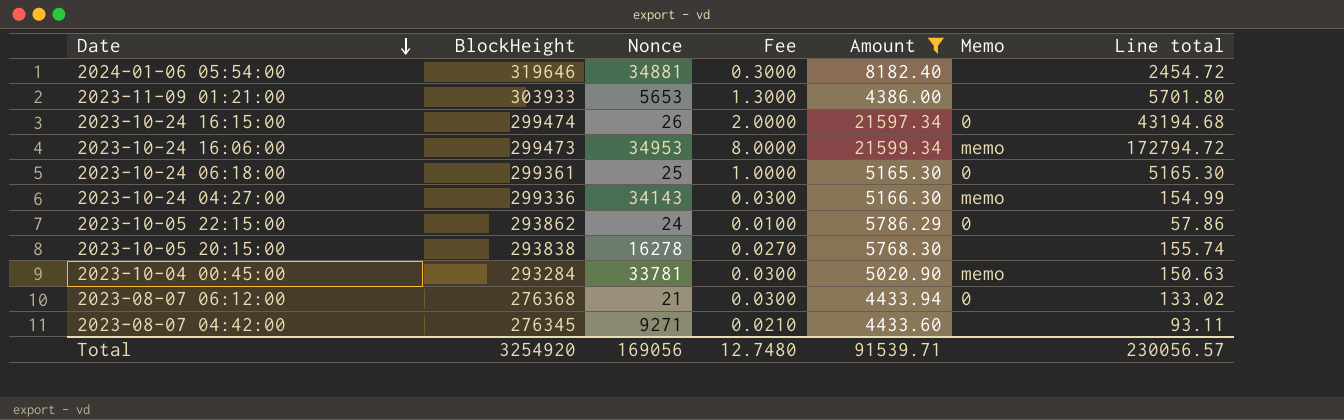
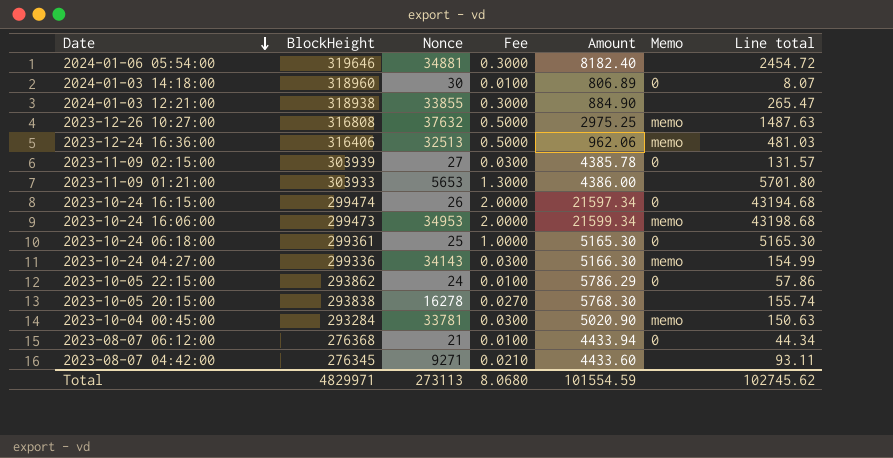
filter: Amount >= 4386.00 -> none
2023-10-24 16:06:00 | Fee: 8.0000 -> 2.0000
2023-10-24 16:06:00 | Line total: 172794.72 -> 43198.68
2023-08-07 06:12:00 | Fee: 0.0300 -> 0.0100
2023-08-07 06:12:00 | Line total: 133.02 -> 44.34
Total | BlockHeight: 3254920 -> 4829971
Total | Nonce: 169056 -> 273113
Total | Fee: 12.7480 -> 8.0680
Total | Amount: 91539.71 -> 101554.59
Total | Line total: 230056.57 -> 102745.62

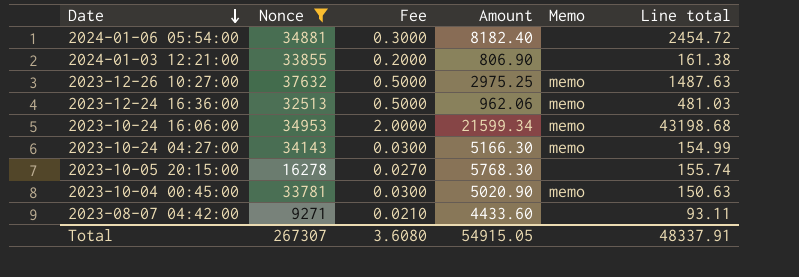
filter: none -> Nonce >= 9271
column BlockHeight | position: 2 -> none
2024-01-03 12:21:00 | Fee: 0.3000 -> 0.2000
2024-01-03 12:21:00 | Amount: 884.90 -> 806.90
2024-01-03 12:21:00 | Line total: 265.47 -> 161.38
Total | Nonce: 273113 -> 267307
Total | Fee: 8.0680 -> 3.6080
Total | Amount: 101554.59 -> 54915.05
Total | Line total: 102745.62 -> 48337.91

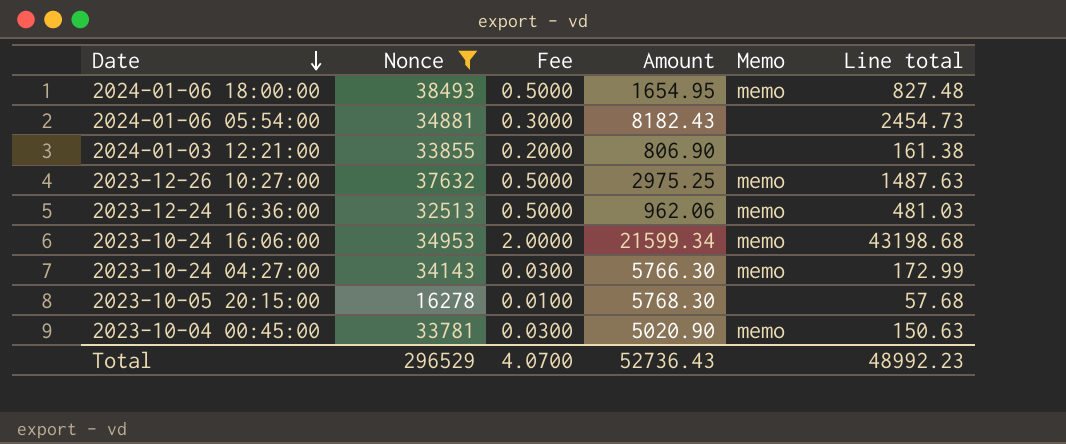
row 2023-08-07 04:42:00: 9271 | 0.0210 | 4433.60 | none | 93.11 -> none
row 2024-01-06 18:00:00: none -> 38493 | 0.5000 | 1654.95 | memo | 827.48
2024-01-06 05:54:00 | Amount: 8182.40 -> 8182.43
2024-01-06 05:54:00 | Line total: 2454.72 -> 2454.73
2023-10-24 04:27:00 | Amount: 5166.30 -> 5766.30
2023-10-24 04:27:00 | Line total: 154.99 -> 172.99
2023-10-05 20:15:00 | Fee: 0.0270 -> 0.0100
2023-10-05 20:15:00 | Line total: 155.74 -> 57.68
Total | Nonce: 267307 -> 296529
Total | Fee: 3.6080 -> 4.0700
Total | Amount: 54915.05 -> 52736.43
Total | Line total: 48337.91 -> 48992.23

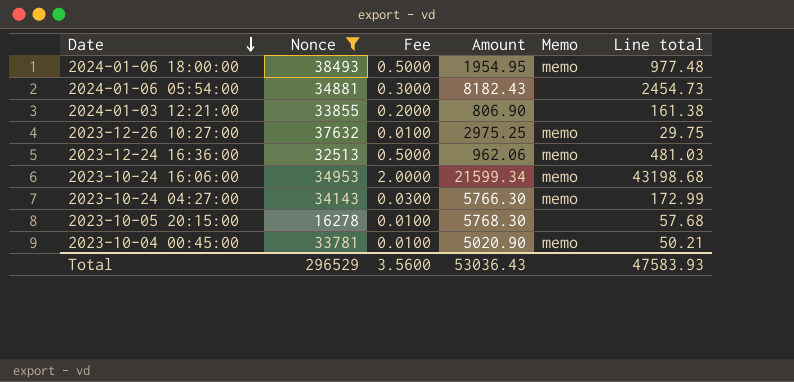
2024-01-06 18:00:00 | Amount: 1654.95 -> 1954.95
2024-01-06 18:00:00 | Line total: 827.48 -> 977.48
2023-12-26 10:27:00 | Fee: 0.5000 -> 0.0100
2023-12-26 10:27:00 | Line total: 1487.63 -> 29.75
2023-10-04 00:45:00 | Fee: 0.0300 -> 0.0100
2023-10-04 00:45:00 | Line total: 150.63 -> 50.21
Total | Fee: 4.0700 -> 3.5600
Total | Amount: 52736.43 -> 53036.43
Total | Line total: 48992.23 -> 47583.93

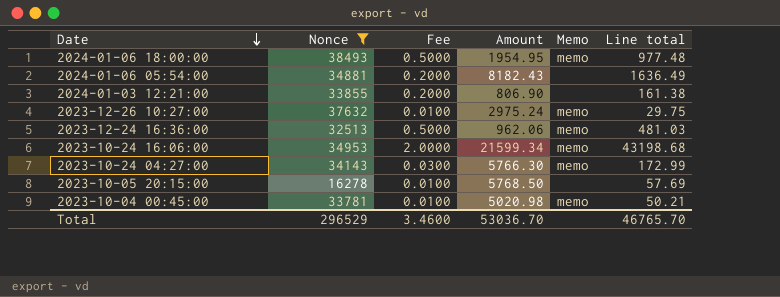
2024-01-06 05:54:00 | Fee: 0.3000 -> 0.2000
2024-01-06 05:54:00 | Line total: 2454.73 -> 1636.49
2023-12-26 10:27:00 | Amount: 2975.25 -> 2975.24
2023-10-05 20:15:00 | Amount: 5768.30 -> 5768.50
2023-10-05 20:15:00 | Line total: 57.68 -> 57.69
2023-10-04 00:45:00 | Amount: 5020.90 -> 5020.98
Total | Fee: 3.5600 -> 3.4600
Total | Amount: 53036.43 -> 53036.70
Total | Line total: 47583.93 -> 46765.70

